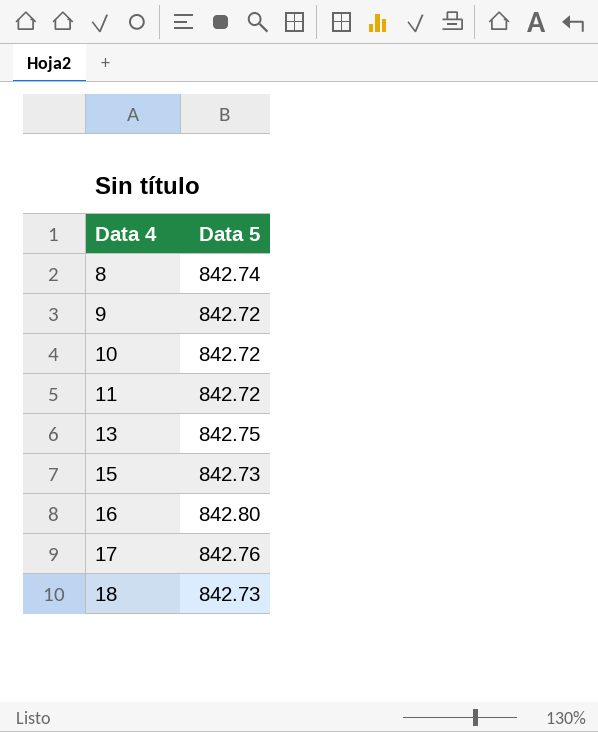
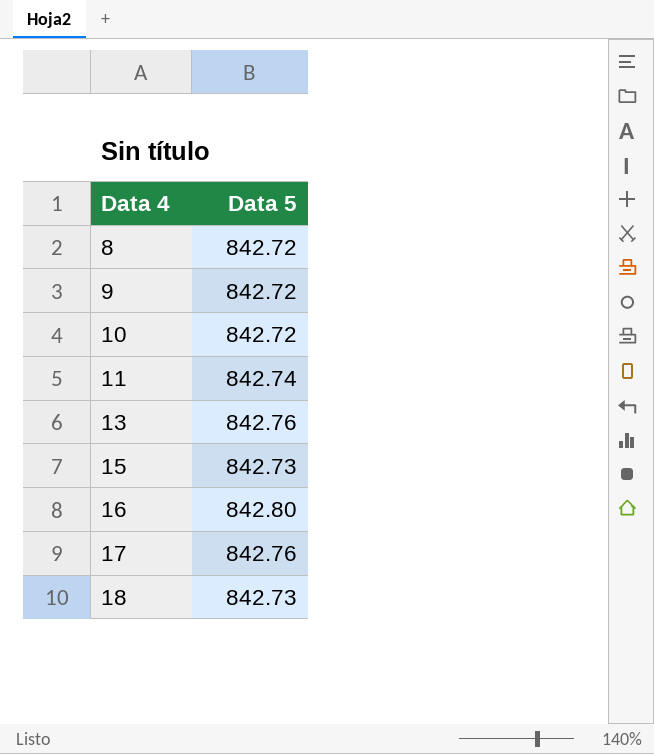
8 | Data 5: 842.74 -> 842.72
11 | Data 5: 842.72 -> 842.74
13 | Data 5: 842.75 -> 842.76

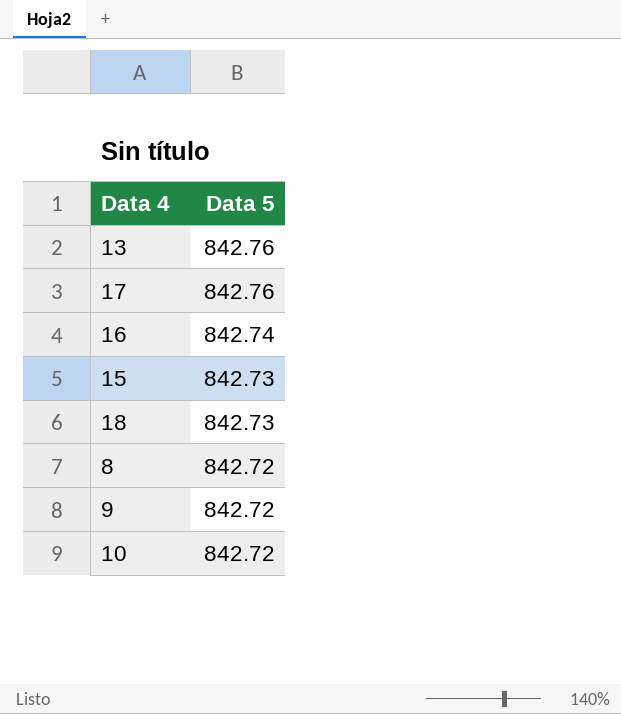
row order: Data 4 ascending -> Data 5 descending
row 11: 842.74 -> none
16 | Data 5: 842.80 -> 842.74

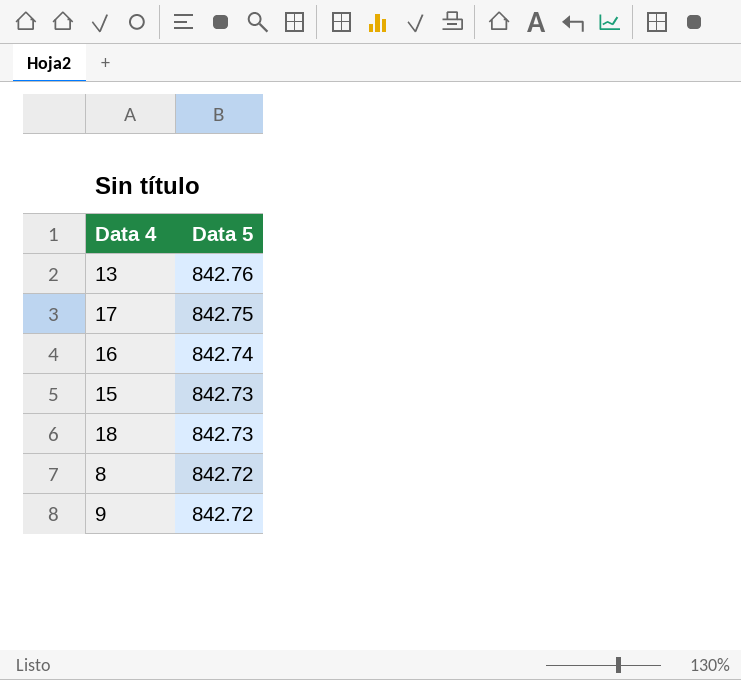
row 10: 842.72 -> none
17 | Data 5: 842.76 -> 842.75

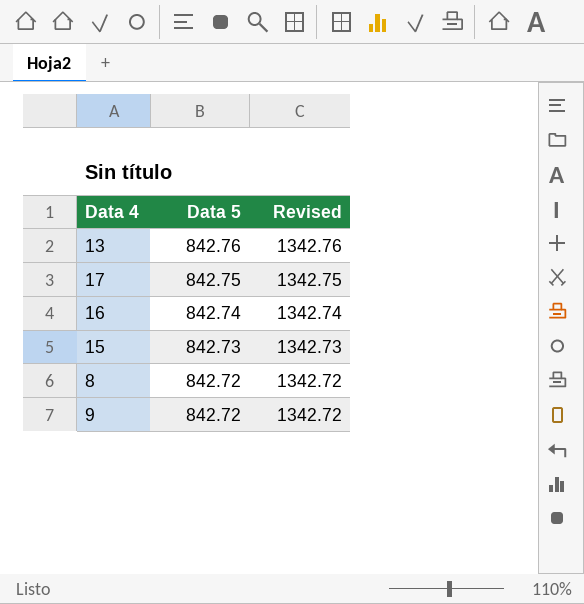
column Revised | formula: none -> [Data 5] + 500
row 18: 842.73 -> none

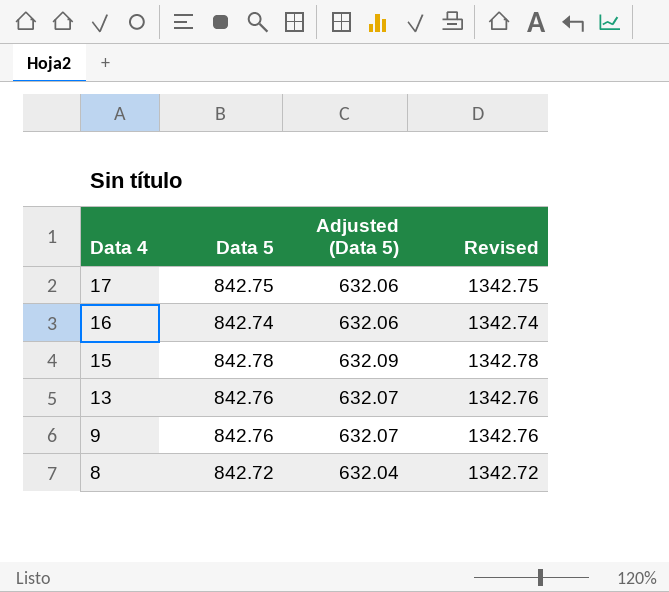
row order: Data 5 descending -> Data 4 descending
column Adjusted (Data 5) | formula: none -> [Data 5] * 0.75
15 | Data 5: 842.73 -> 842.78
15 | Revised: 1342.73 -> 1342.78
9 | Data 5: 842.72 -> 842.76
9 | Revised: 1342.72 -> 1342.76

